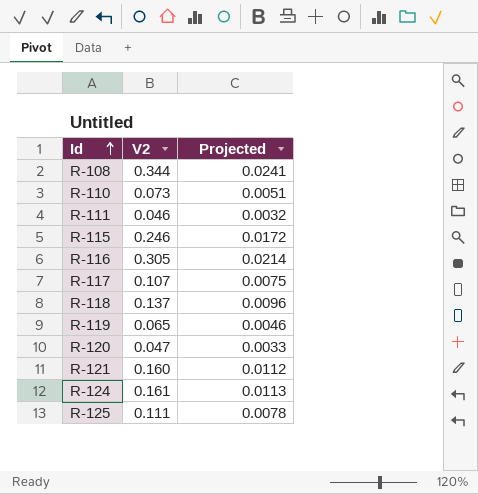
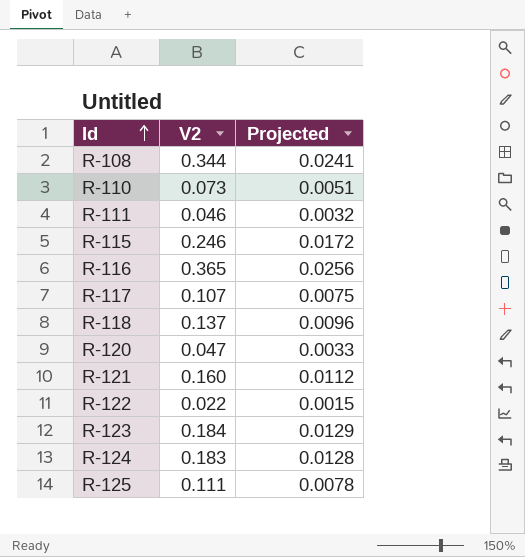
row R-119: 0.065 | 0.0046 -> none
R-116 | V2: 0.305 -> 0.365
R-116 | Projected: 0.0214 -> 0.0256
row R-122: none -> 0.022 | 0.0015
row R-123: none -> 0.184 | 0.0129
R-124 | V2: 0.161 -> 0.183
R-124 | Projected: 0.0113 -> 0.0128

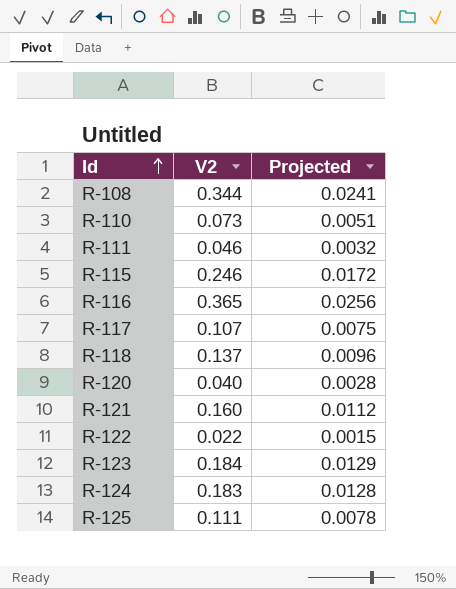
R-120 | V2: 0.047 -> 0.040
R-120 | Projected: 0.0033 -> 0.0028

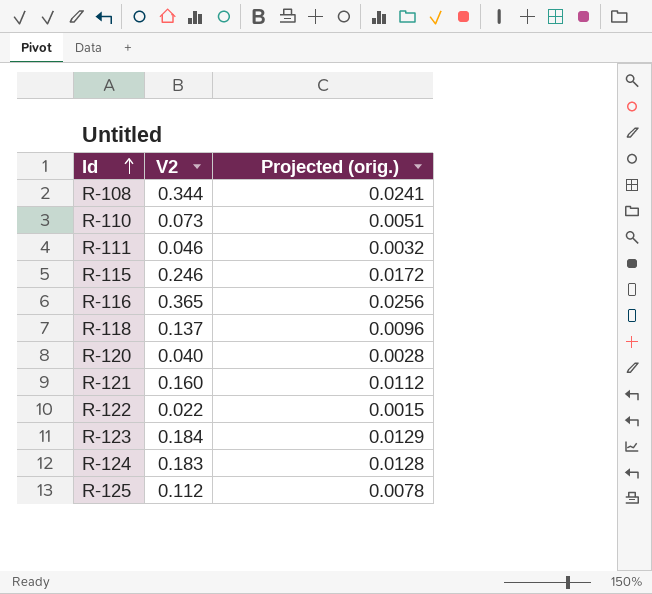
column name: Projected -> Projected (orig.)
row R-117: 0.107 | 0.0075 -> none
R-125 | V2: 0.111 -> 0.112

